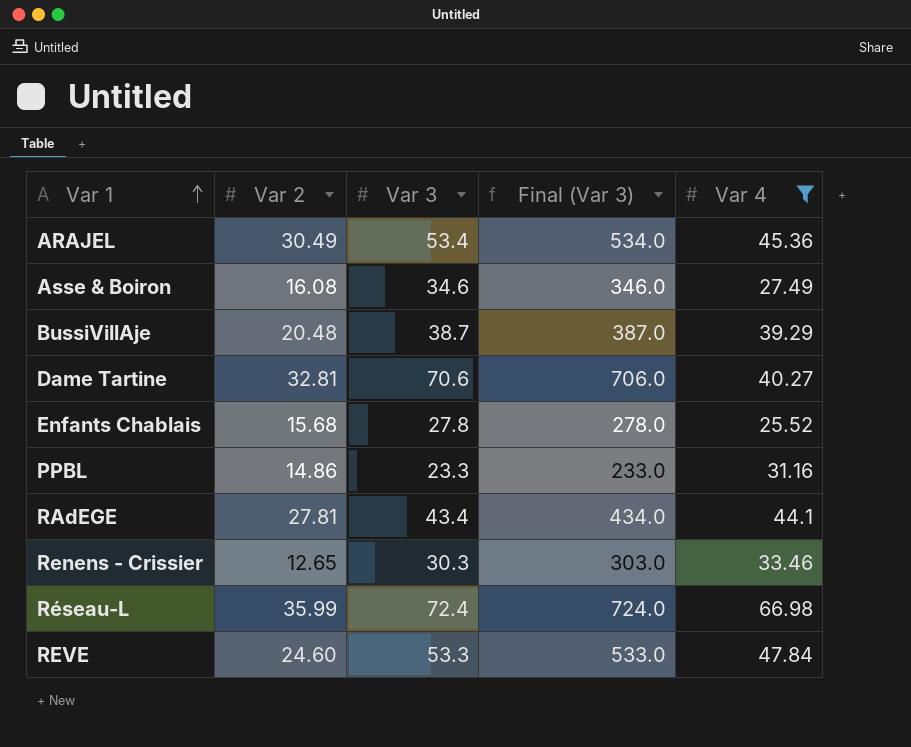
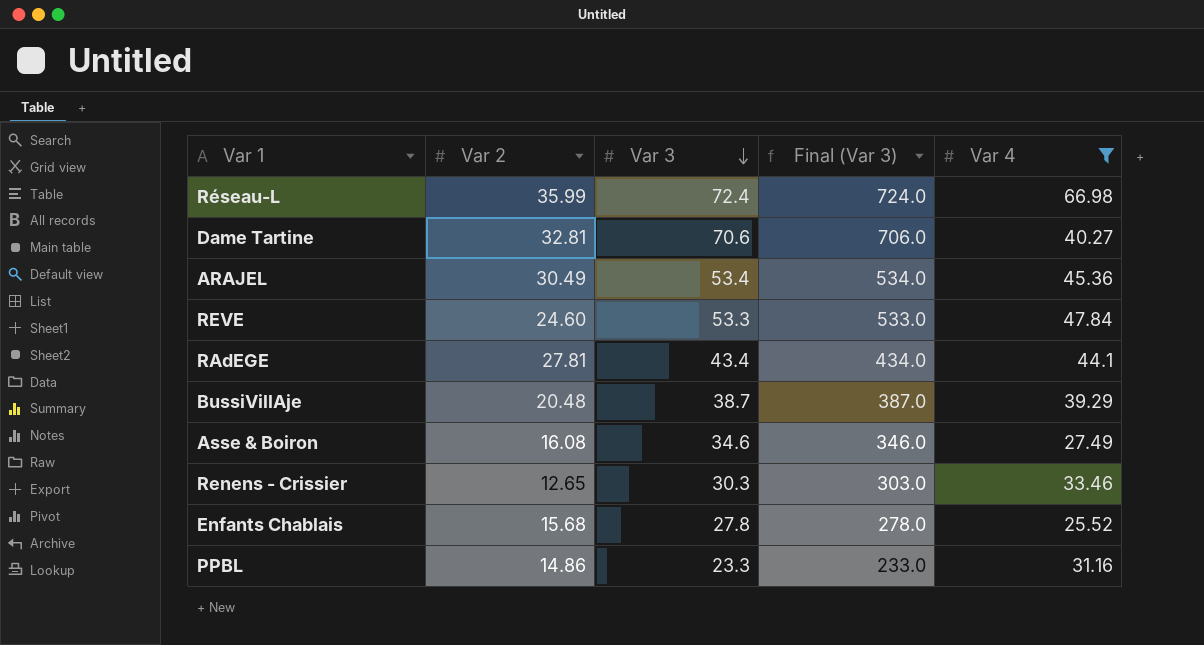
row order: Var 1 ascending -> Var 3 descending

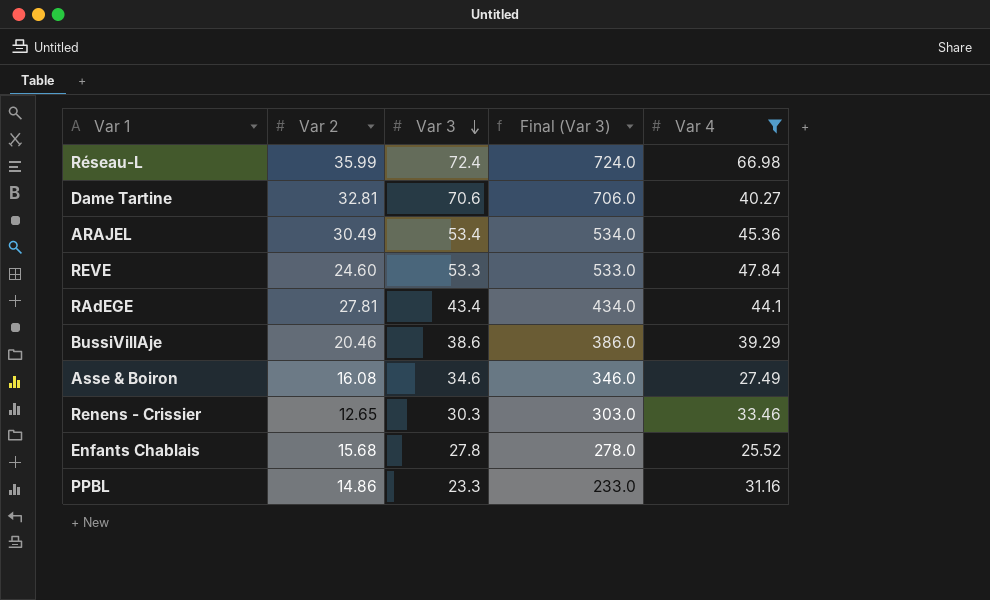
BussiVillAje | Var 2: 20.48 -> 20.46
BussiVillAje | Var 3: 38.7 -> 38.6
BussiVillAje | Final (Var 3): 387.0 -> 386.0

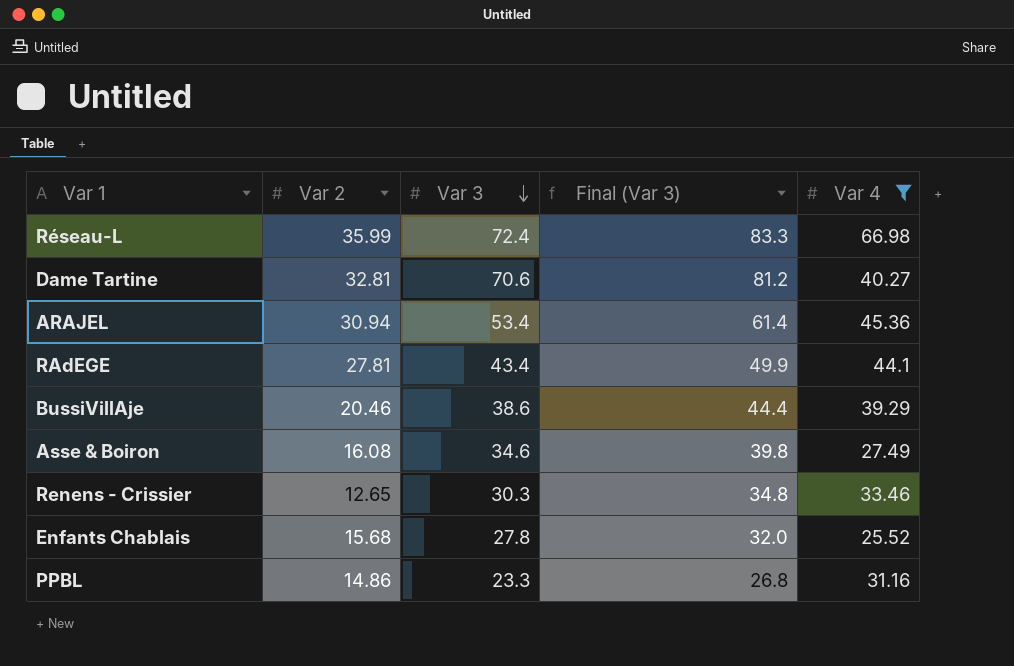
column Final (Var 3) | formula: [Var 3] * 10 -> [Var 3] * 1.15
row REVE: 24.60 | 53.3 | 533.0 | 47.84 -> none
ARAJEL | Var 2: 30.49 -> 30.94

